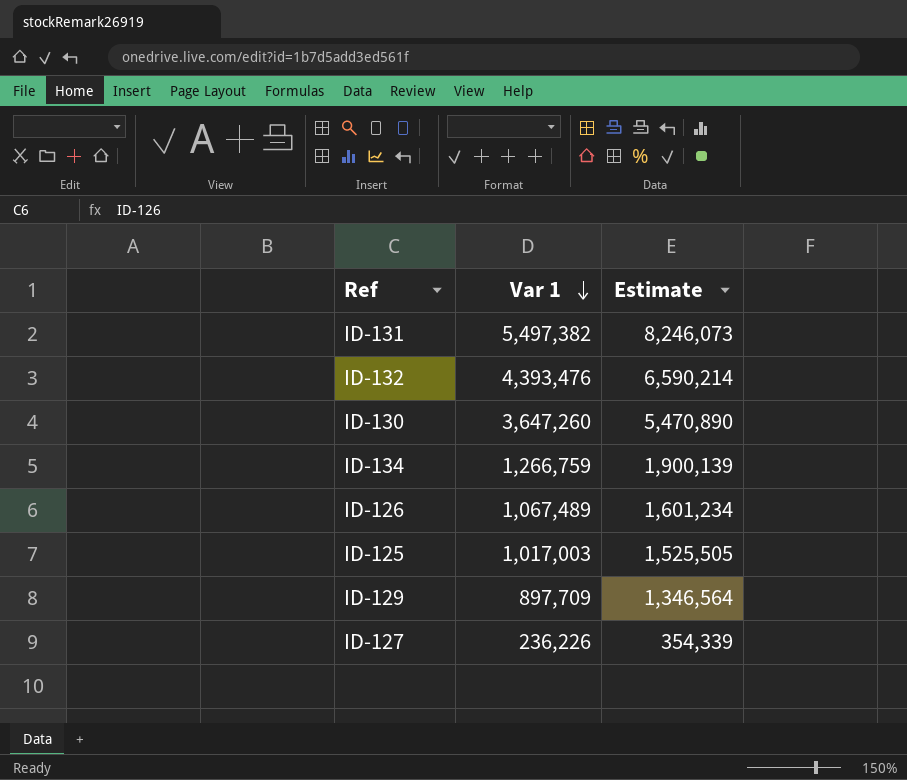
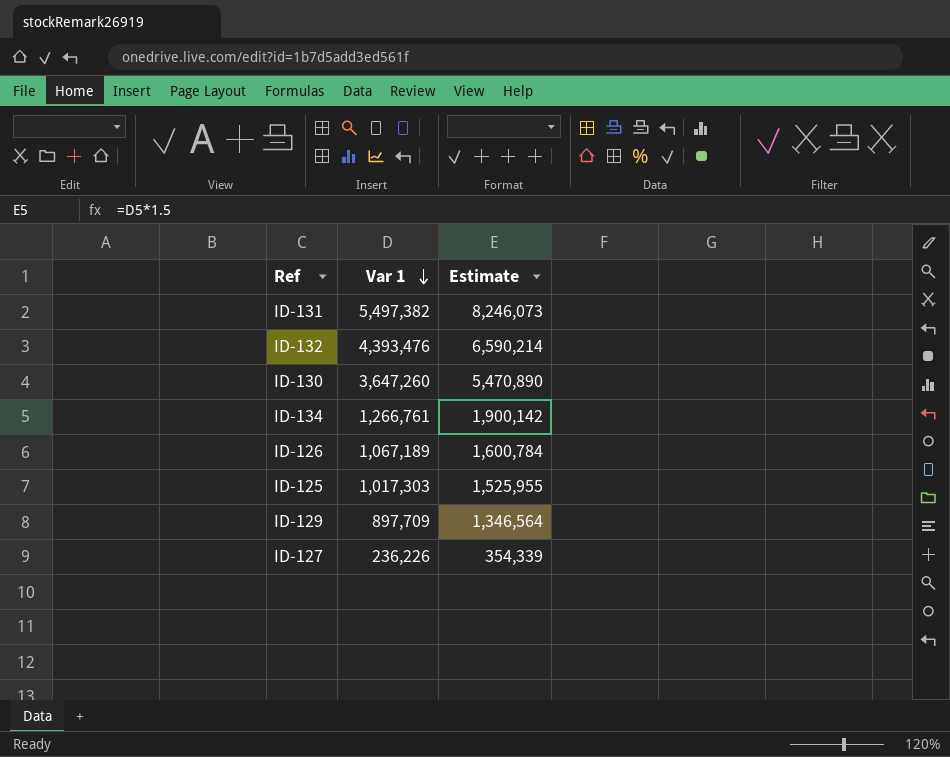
ID-134 | Var 1: 1,266,759 -> 1,266,761
ID-134 | Estimate: 1,900,139 -> 1,900,142
ID-126 | Var 1: 1,067,489 -> 1,067,189
ID-126 | Estimate: 1,601,234 -> 1,600,784
ID-125 | Var 1: 1,017,003 -> 1,017,303
ID-125 | Estimate: 1,525,505 -> 1,525,955

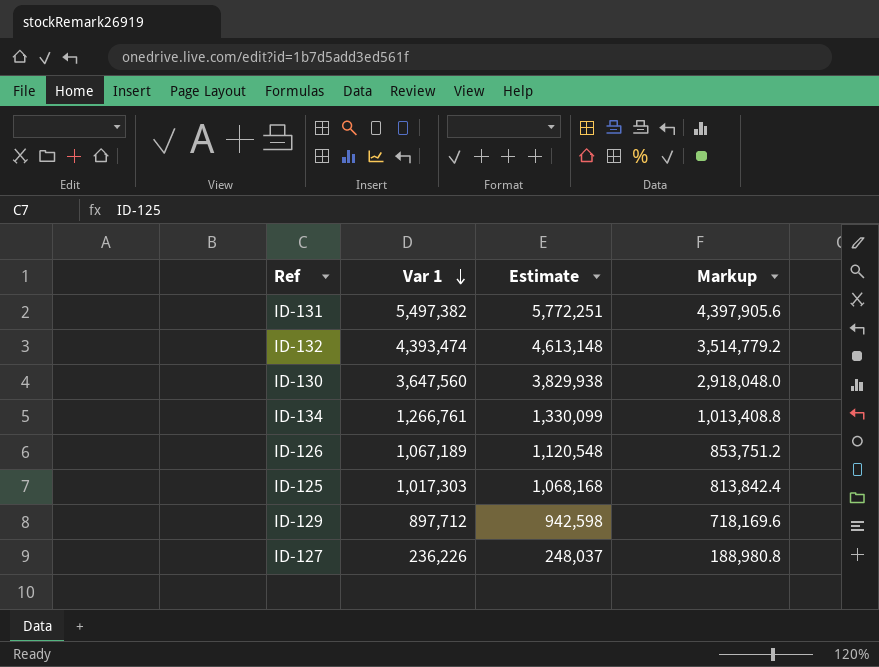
column Estimate | formula: [Var 1] * 1.5 -> [Var 1] * 1.05
column Markup | formula: none -> [Var 1] * 0.8
ID-132 | Var 1: 4,393,476 -> 4,393,474
ID-130 | Var 1: 3,647,260 -> 3,647,560
ID-129 | Var 1: 897,709 -> 897,712

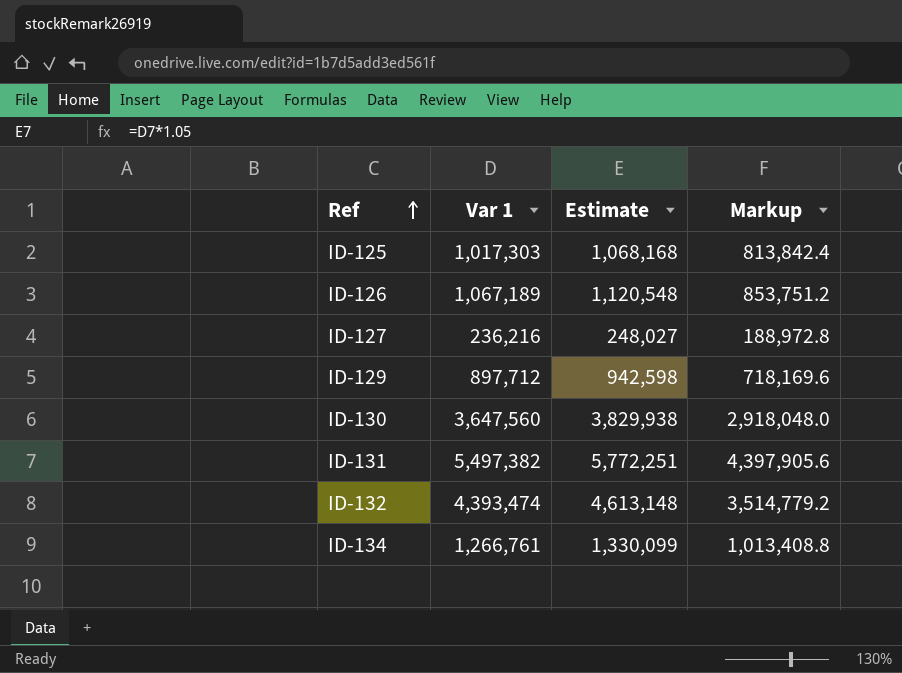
row order: Var 1 descending -> Ref ascending
ID-127 | Var 1: 236,226 -> 236,216
ID-127 | Estimate: 248,037 -> 248,027
ID-127 | Markup: 188,980.8 -> 188,972.8

